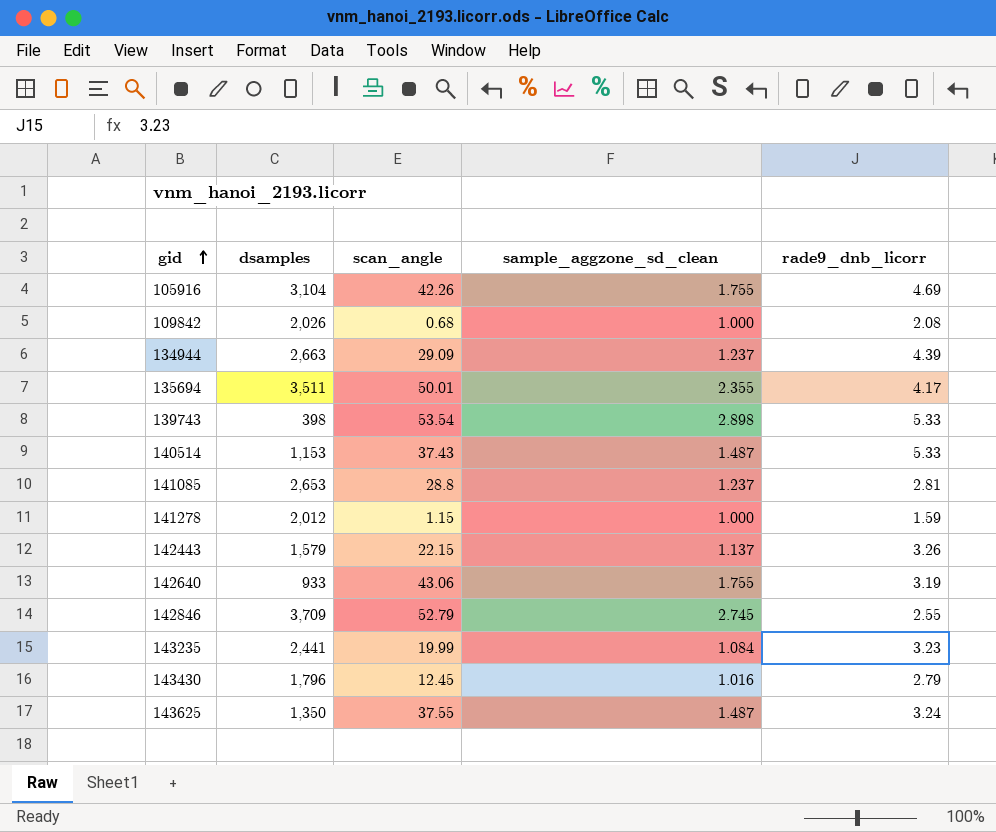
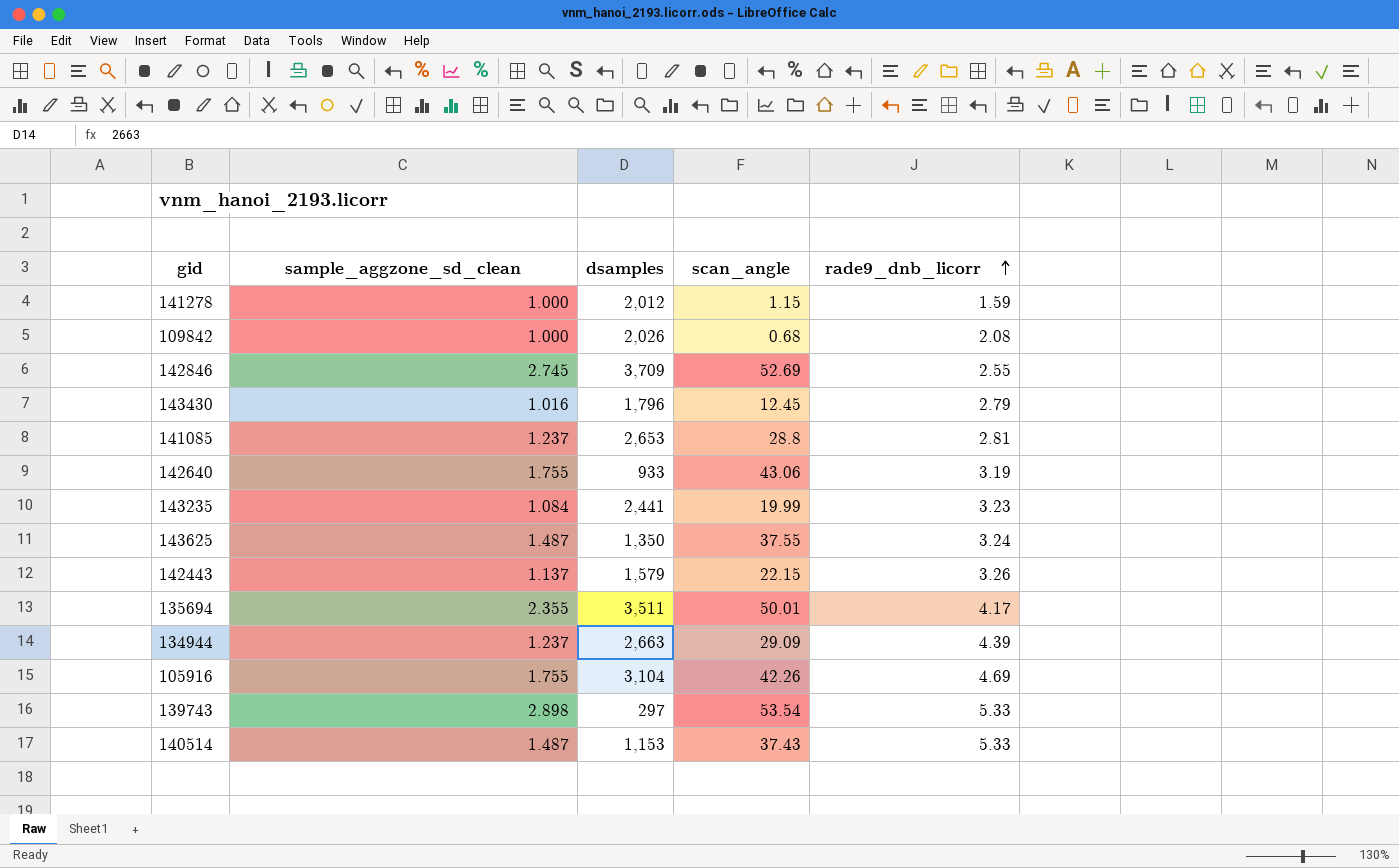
row order: gid ascending -> rade9_dnb_licorr ascending
column sample_aggzone_sd_clean | position: 4 -> 2
142846 | scan_angle: 52.79 -> 52.69
139743 | dsamples: 398 -> 297

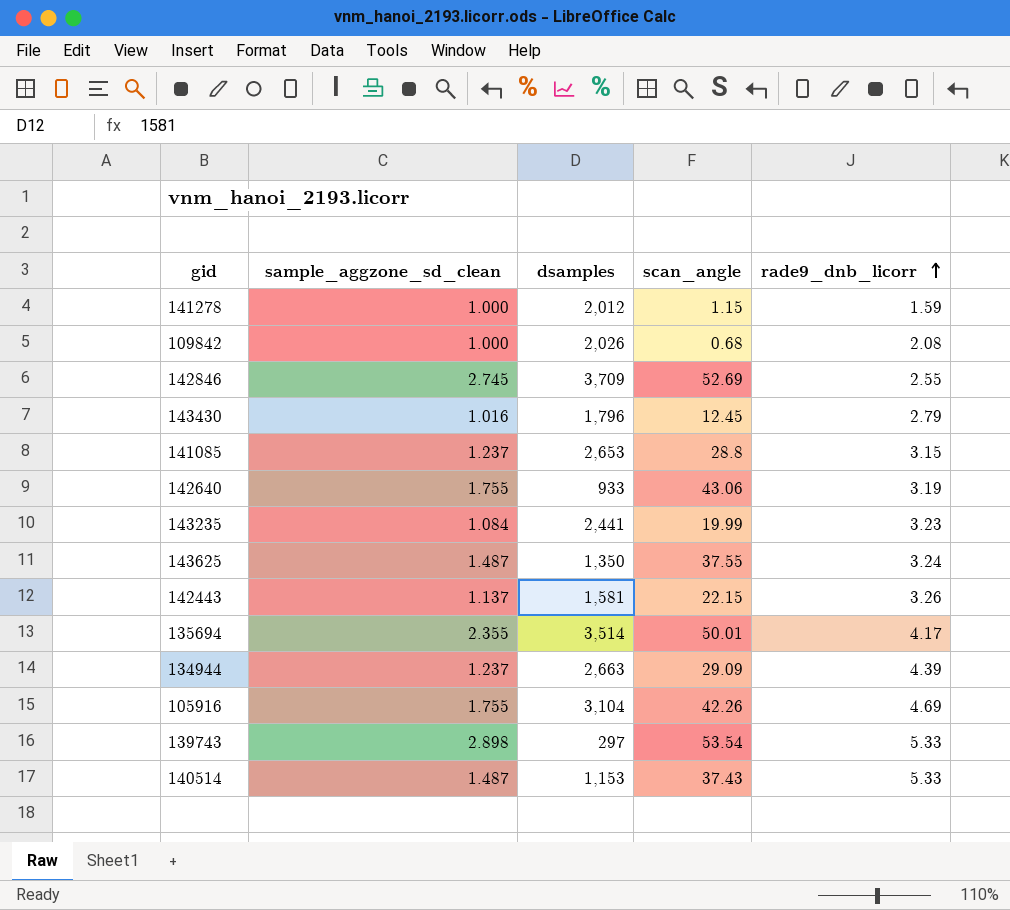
141085 | rade9_dnb_licorr: 2.81 -> 3.15
142443 | dsamples: 1,579 -> 1,581
135694 | dsamples: 3,511 -> 3,514

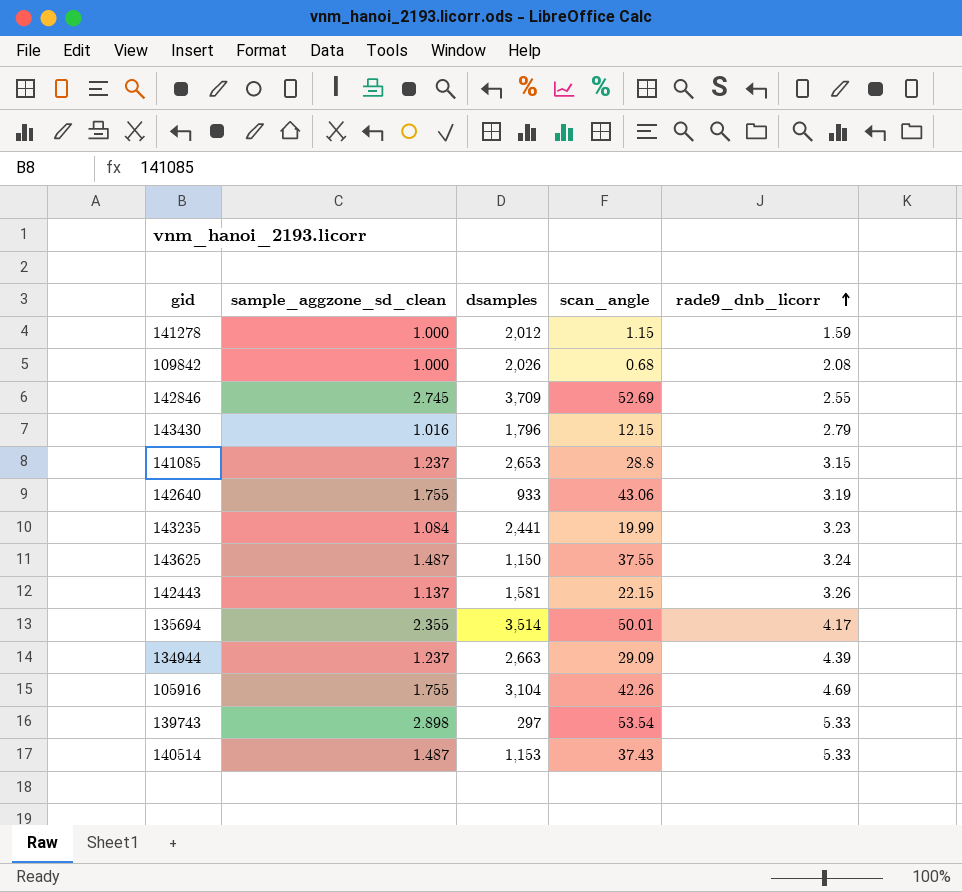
143430 | scan_angle: 12.45 -> 12.15
143625 | dsamples: 1,350 -> 1,150

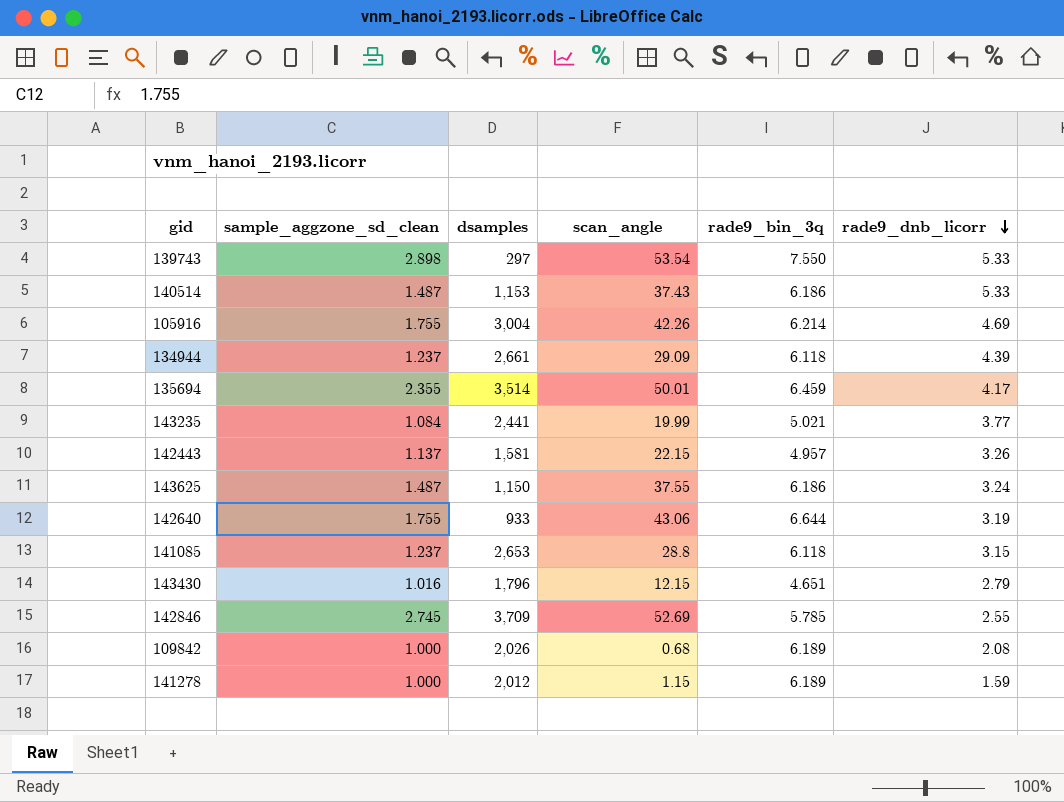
row order: rade9_dnb_licorr ascending -> rade9_dnb_licorr descending
column rade9_bin_3q | position: none -> 5
105916 | dsamples: 3,104 -> 3,004
134944 | dsamples: 2,663 -> 2,661
143235 | rade9_dnb_licorr: 3.23 -> 3.77

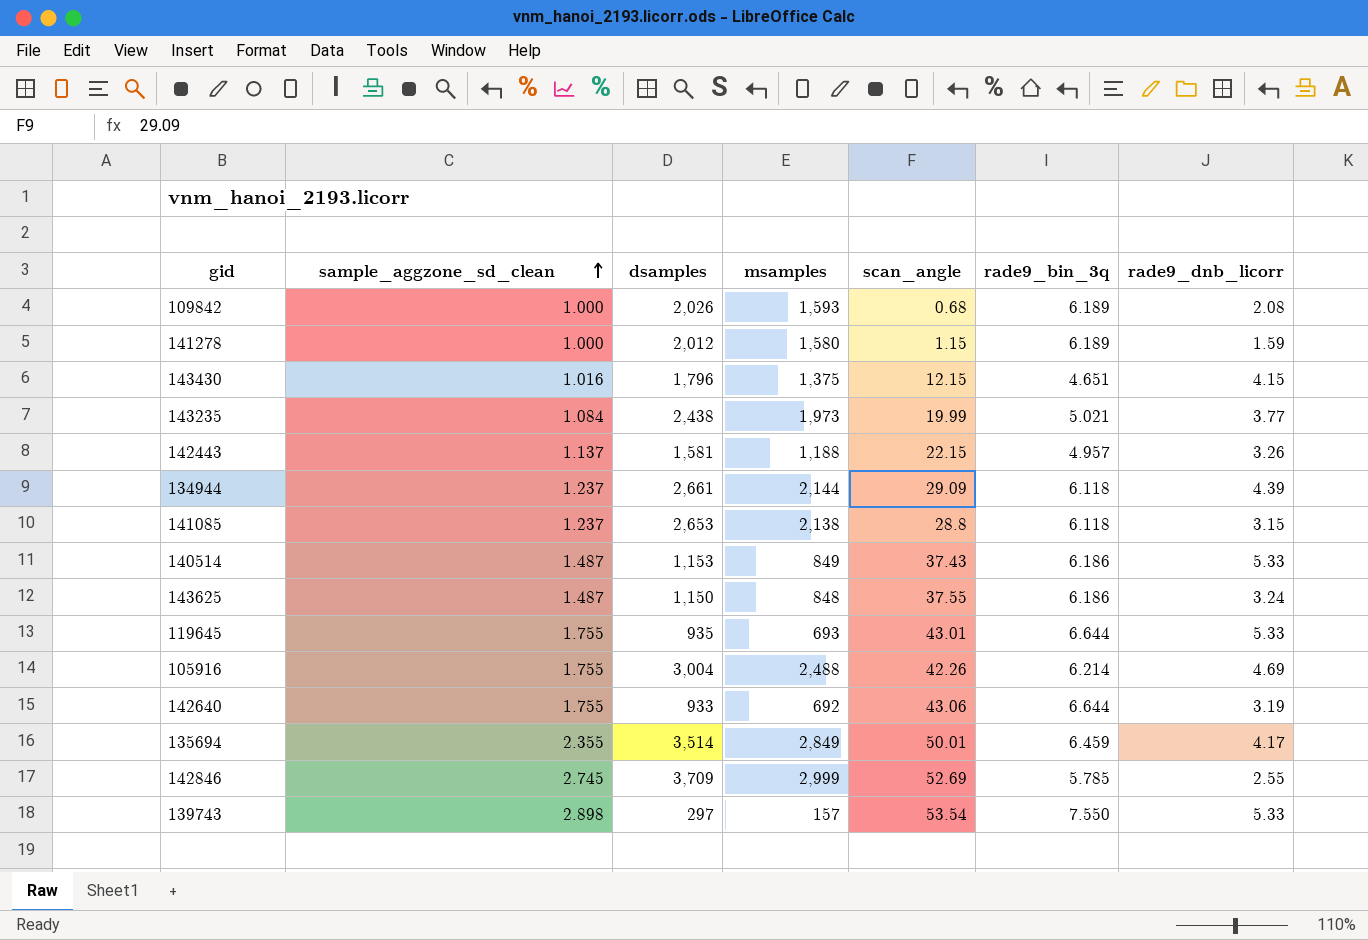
row order: rade9_dnb_licorr descending -> sample_aggzone_sd_clean ascending
column msamples | position: none -> 4
143430 | rade9_dnb_licorr: 2.79 -> 4.15
143235 | dsamples: 2,441 -> 2,438
row 119645: none -> 1.755 | 935 | 693 | 43.01 | 6.644 | 5.33

